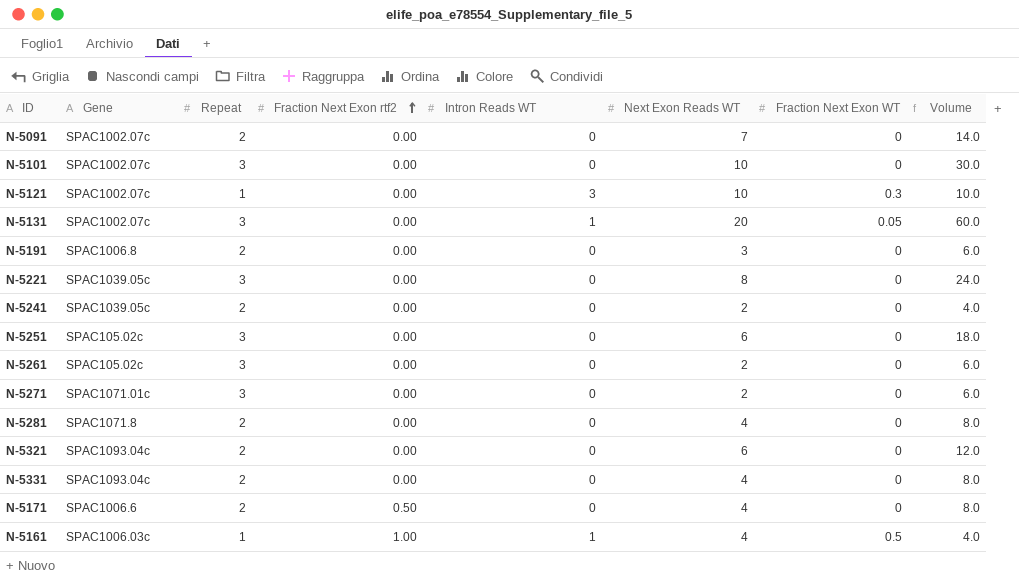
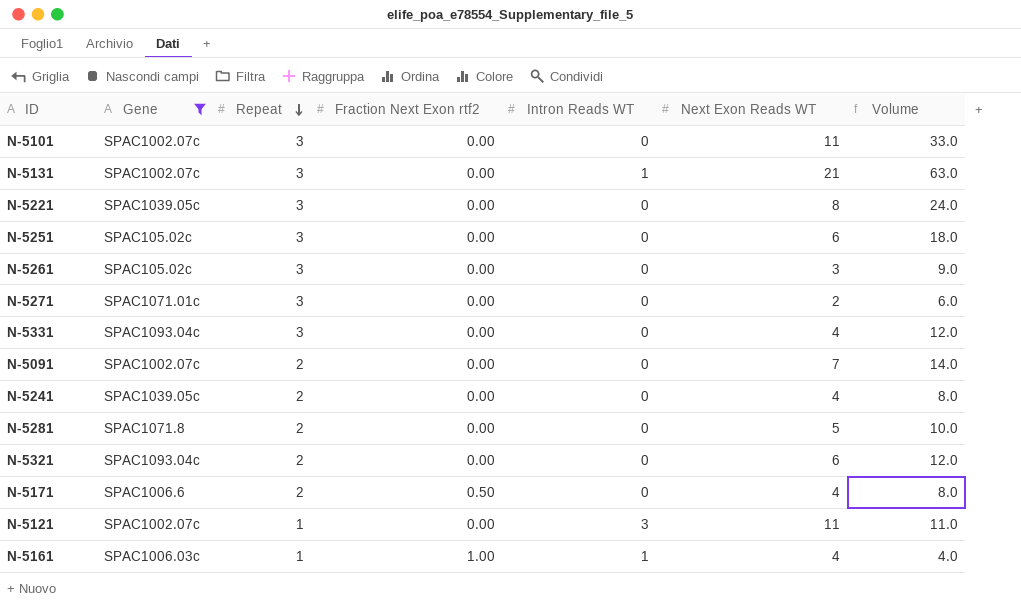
filter: none -> Gene != SPAC1006.8
row order: Fraction Next Exon rtf2 ascending -> Repeat descending
column Fraction Next Exon WT | position: 7 -> none
N-5101 | Next Exon Reads WT: 10 -> 11
N-5101 | Volume: 30.0 -> 33.0
N-5131 | Next Exon Reads WT: 20 -> 21
N-5131 | Volume: 60.0 -> 63.0
N-5261 | Next Exon Reads WT: 2 -> 3
N-5261 | Volume: 6.0 -> 9.0
N-5331 | Repeat: 2 -> 3
N-5331 | Volume: 8.0 -> 12.0
N-5241 | Next Exon Reads WT: 2 -> 4
N-5241 | Volume: 4.0 -> 8.0
N-5281 | Next Exon Reads WT: 4 -> 5
N-5281 | Volume: 8.0 -> 10.0
N-5121 | Next Exon Reads WT: 10 -> 11
N-5121 | Volume: 10.0 -> 11.0

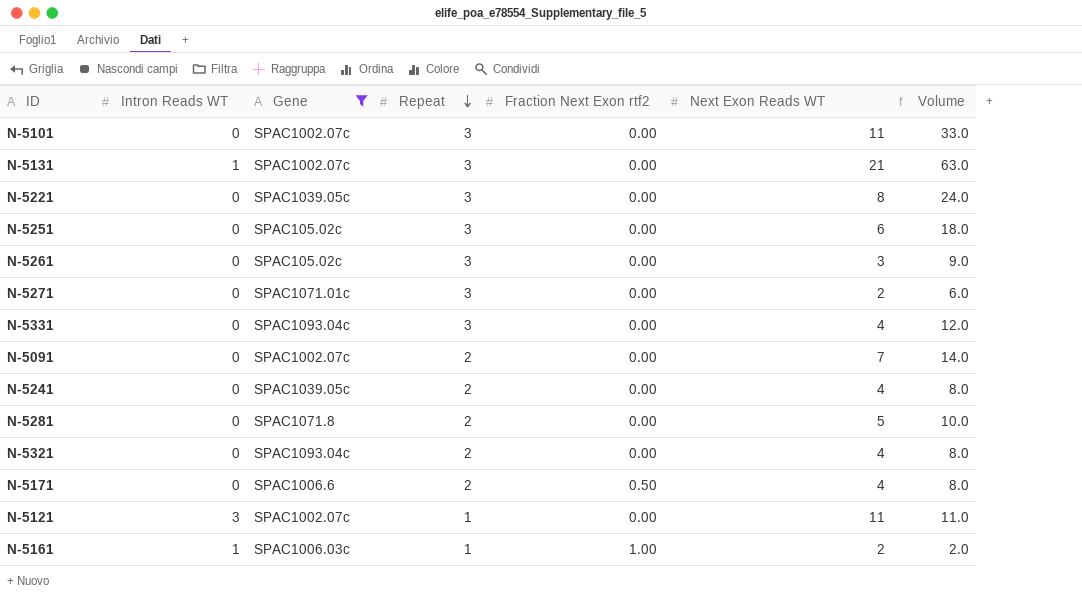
column Intron Reads WT | position: 5 -> 2
N-5321 | Next Exon Reads WT: 6 -> 4
N-5321 | Volume: 12.0 -> 8.0
N-5161 | Next Exon Reads WT: 4 -> 2
N-5161 | Volume: 4.0 -> 2.0

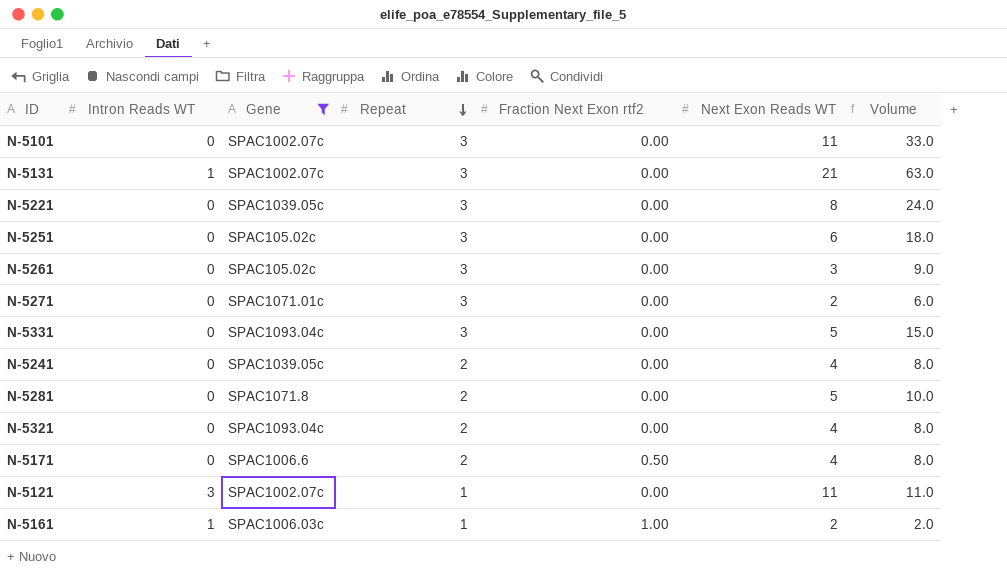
row N-5091: 0 | SPAC1002.07c | 2 | 0.00 | 7 | 14.0 -> none
N-5331 | Next Exon Reads WT: 4 -> 5
N-5331 | Volume: 12.0 -> 15.0

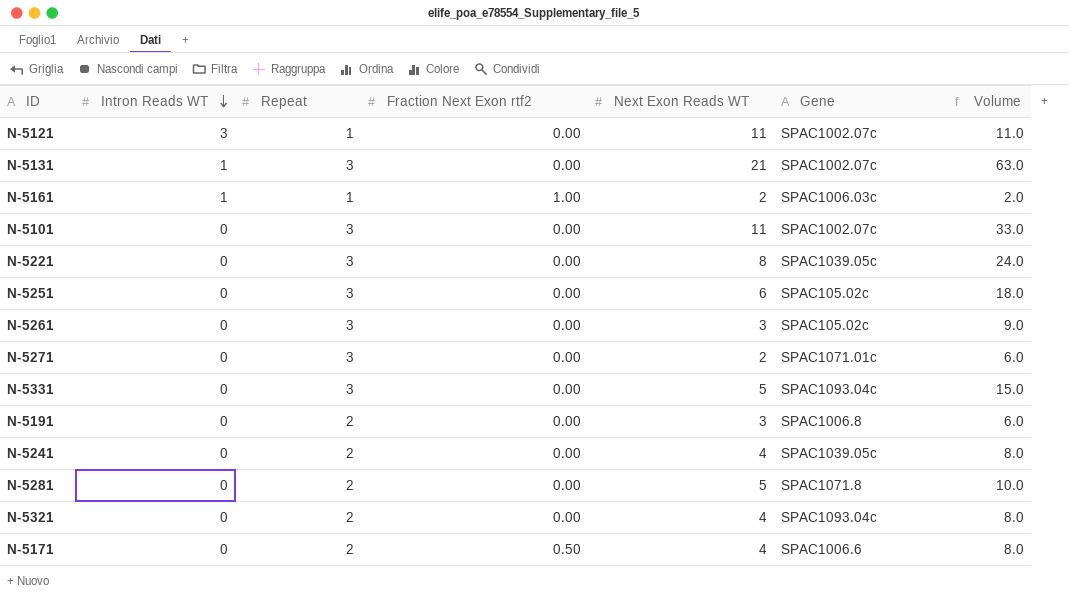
filter: Gene != SPAC1006.8 -> none
row order: Repeat descending -> Intron Reads WT descending
column Gene | position: 3 -> 6

